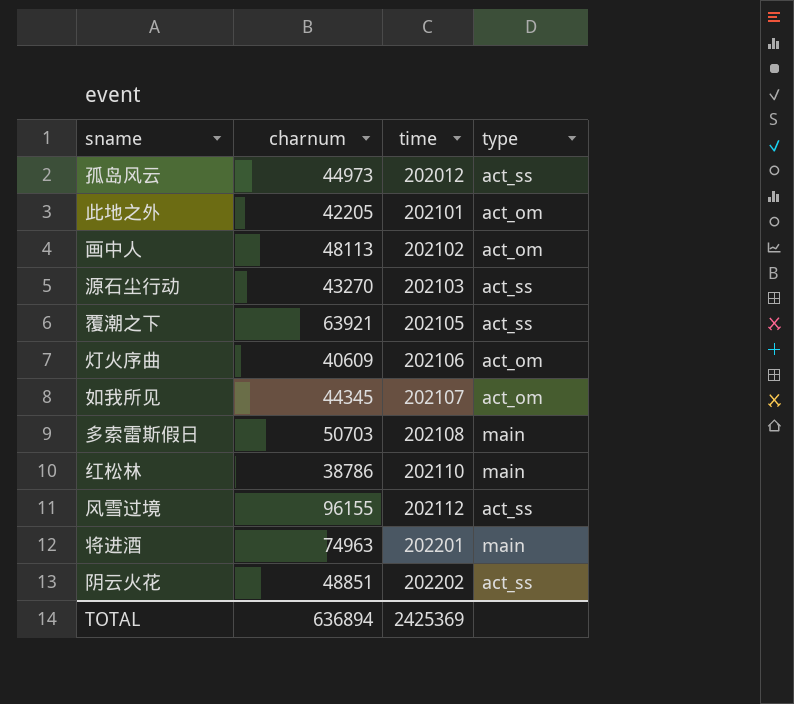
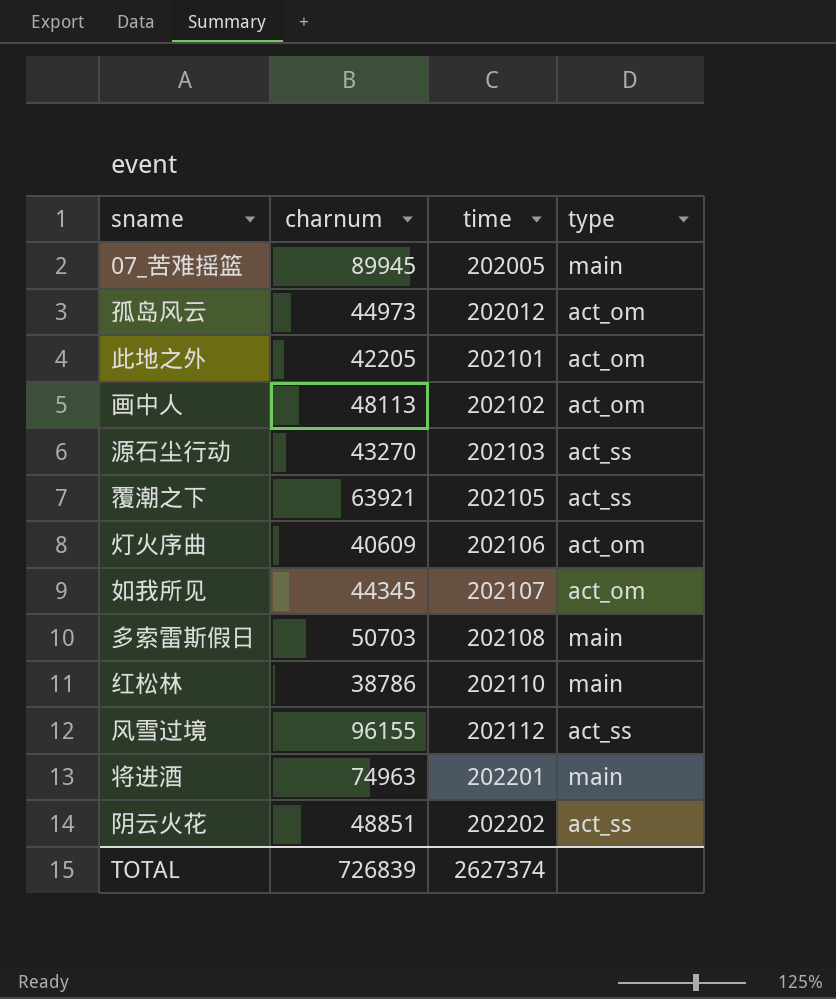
row 07_苦难摇篮: none -> 89945 | 202005 | main
孤岛风云 | type: act_ss -> act_om
TOTAL | charnum: 636894 -> 726839
TOTAL | time: 2425369 -> 2627374

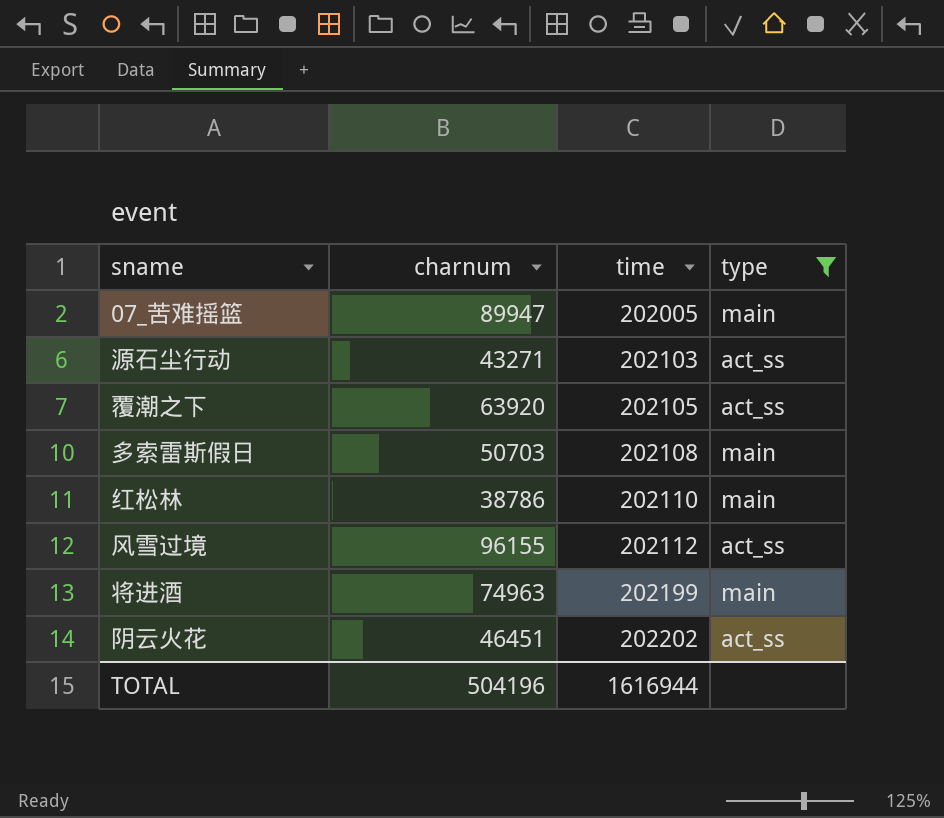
filter: none -> type != act_om
07_苦难摇篮 | charnum: 89945 -> 89947
源石尘行动 | charnum: 43270 -> 43271
覆潮之下 | charnum: 63921 -> 63920
将进酒 | time: 202201 -> 202199
阴云火花 | charnum: 48851 -> 46451
TOTAL | charnum: 726839 -> 504196
TOTAL | time: 2627374 -> 1616944

